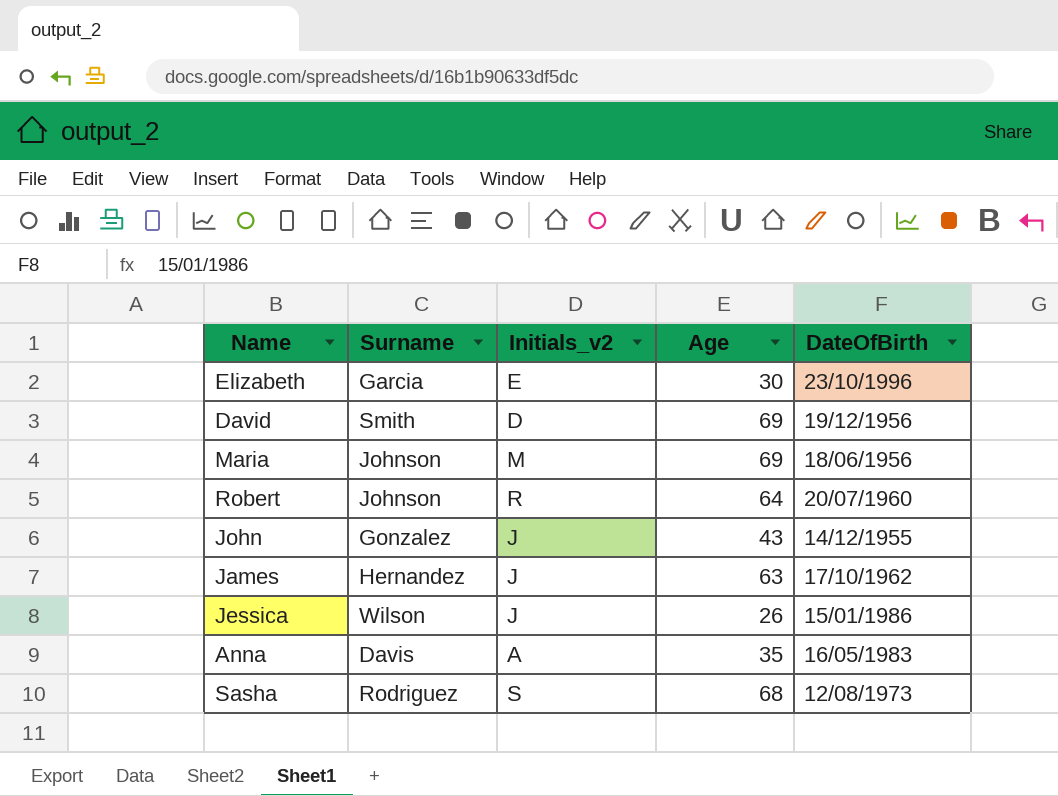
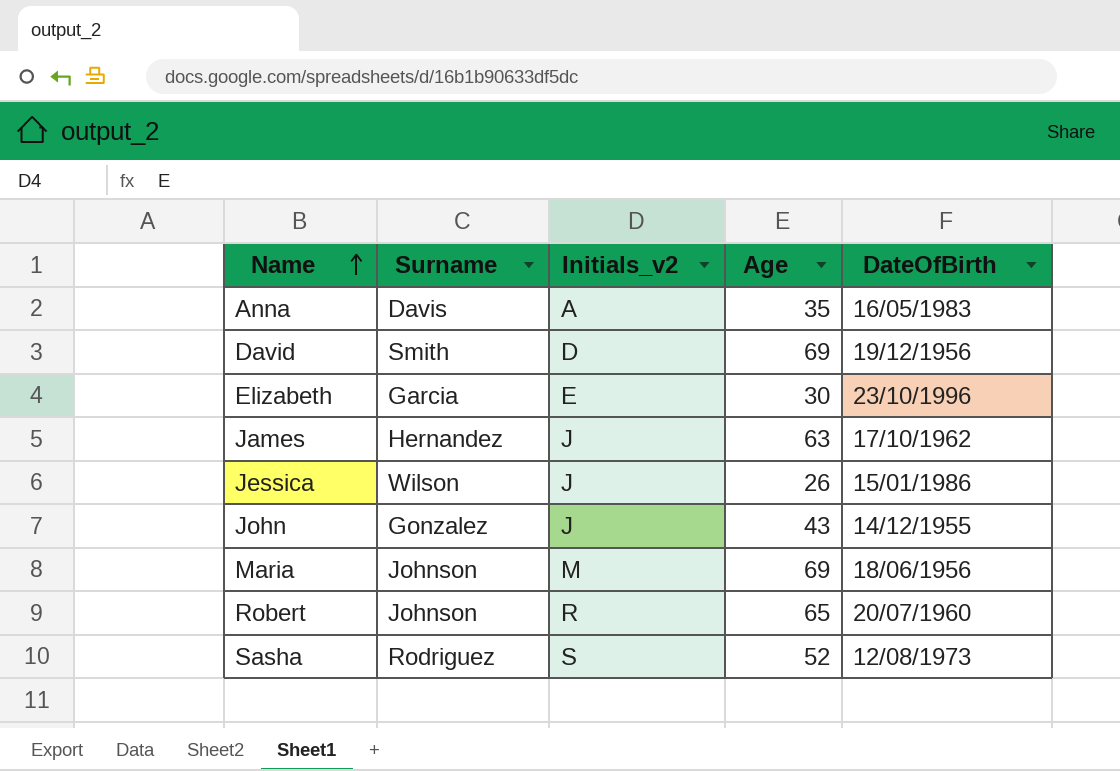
row order: none -> Name ascending
Robert | Age: 64 -> 65
Sasha | Age: 68 -> 52

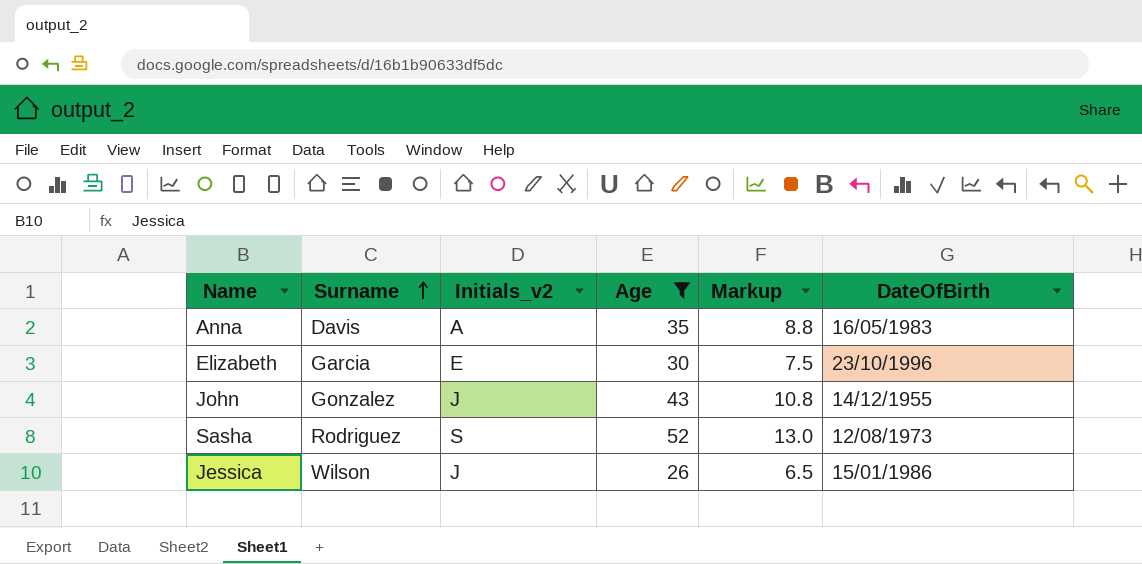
filter: none -> Age <= 52
row order: Name ascending -> Surname ascending
column Markup | formula: none -> [Age] * 0.25

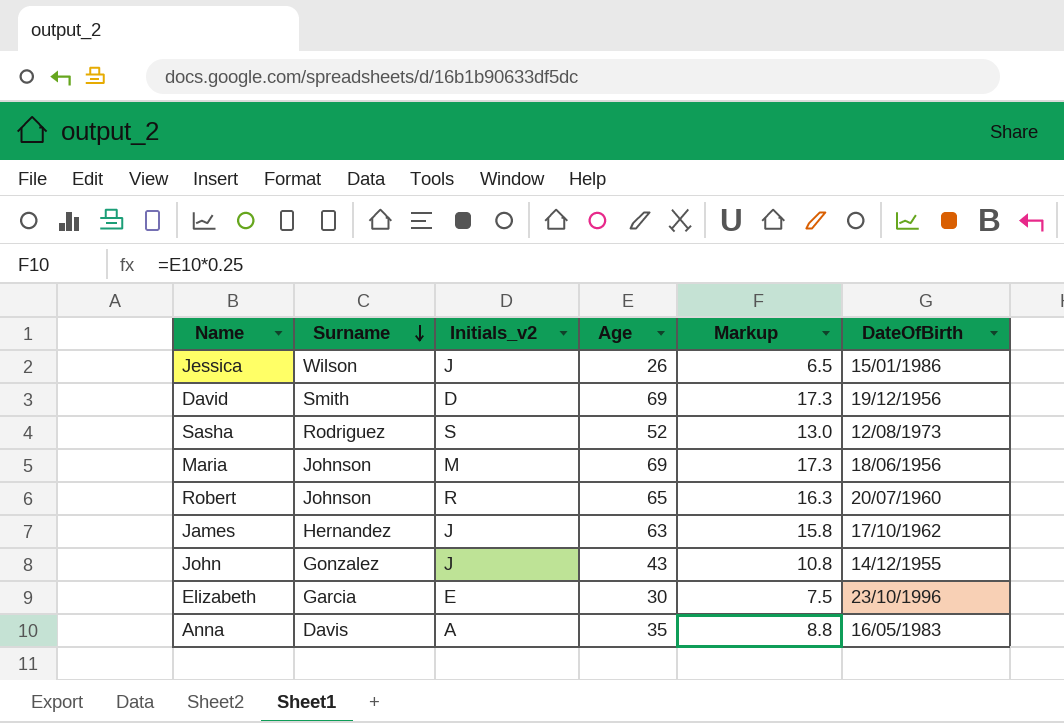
filter: Age <= 52 -> none
row order: Surname ascending -> Surname descending

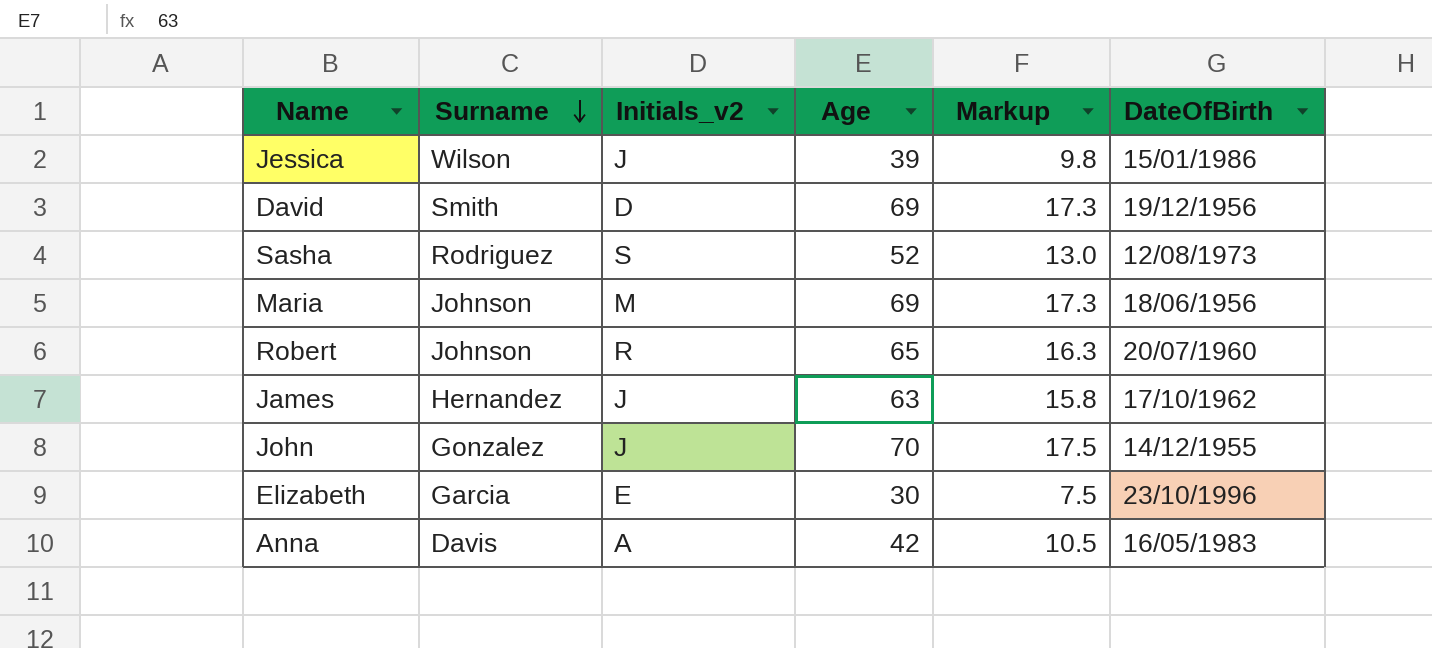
Jessica | Age: 26 -> 39
Jessica | Markup: 6.5 -> 9.8
John | Age: 43 -> 70
John | Markup: 10.8 -> 17.5
Anna | Age: 35 -> 42
Anna | Markup: 8.8 -> 10.5

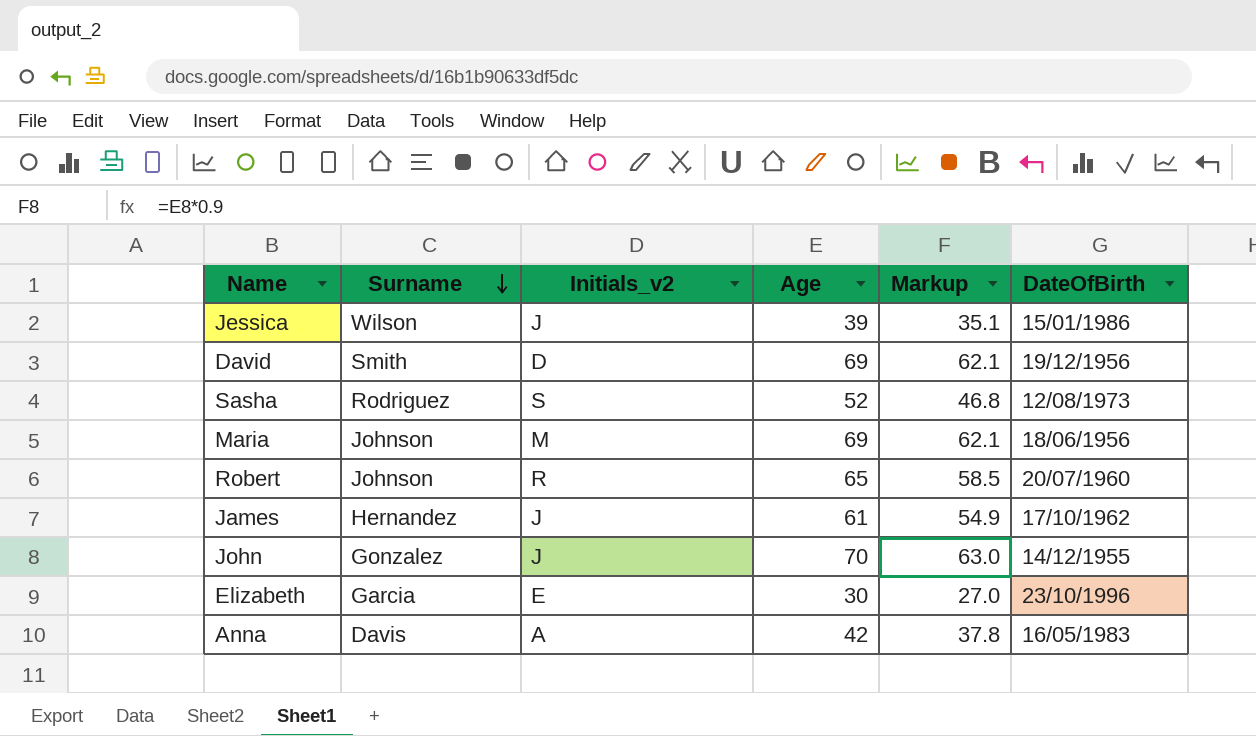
column Markup | formula: [Age] * 0.25 -> [Age] * 0.9
James | Age: 63 -> 61

